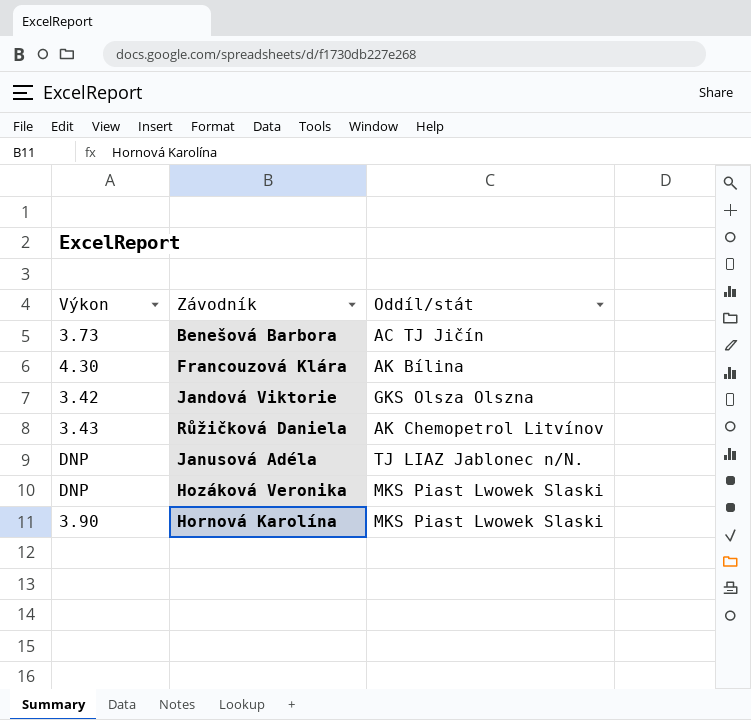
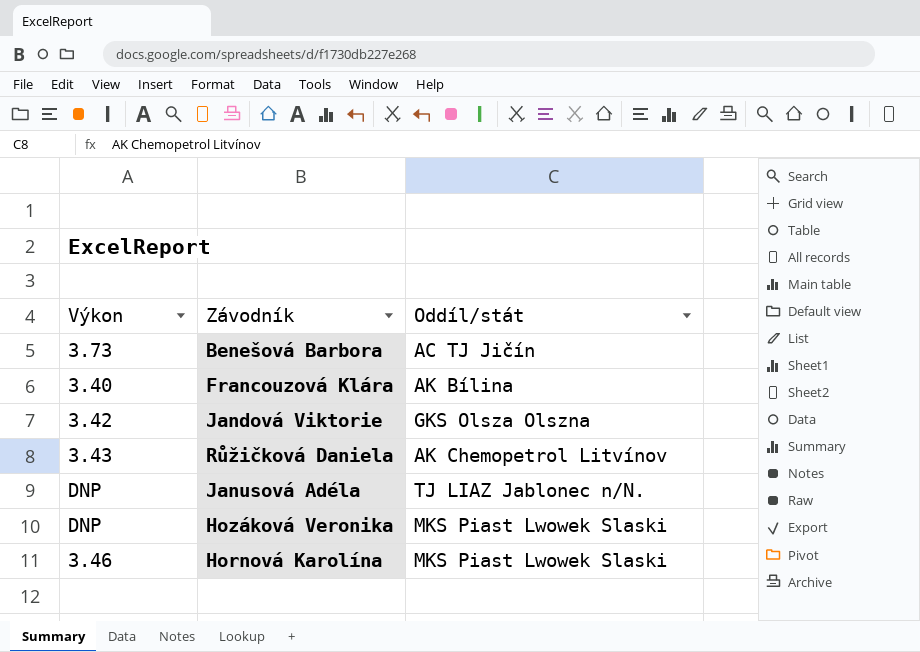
Francouzová Klára | Výkon: 4.30 -> 3.40
Hornová Karolína | Výkon: 3.90 -> 3.46

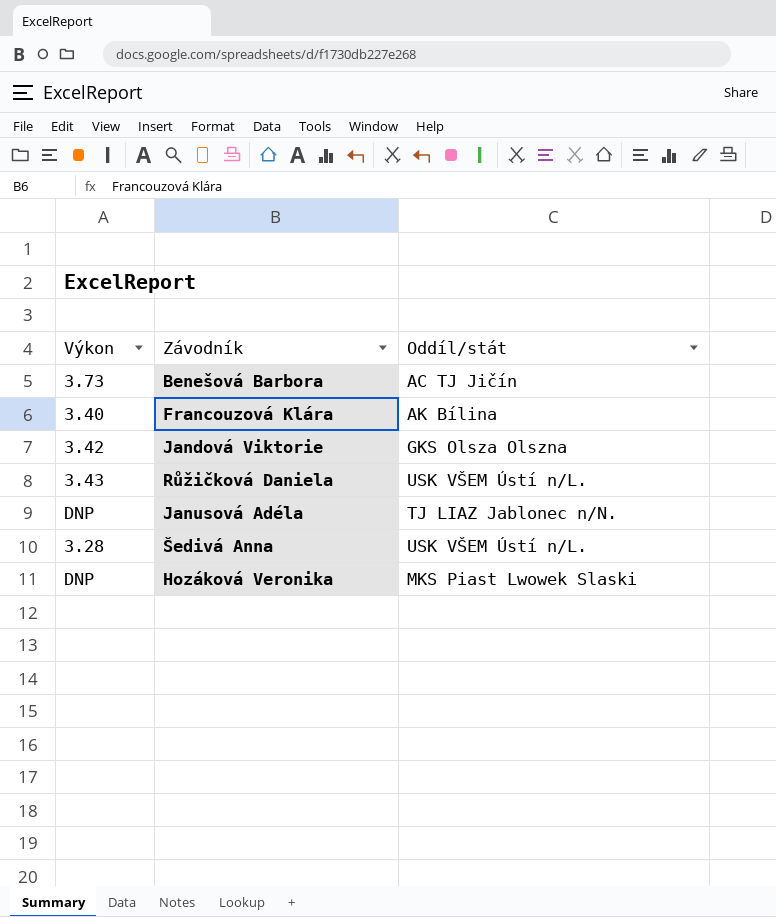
row Hornová Karolína: 3.46 | MKS Piast Lwowek Slaski -> none
Růžičková Daniela | Oddíl/stát: AK Chemopetrol Litvínov -> USK VŠEM Ústí n/L.
row Šedivá Anna: none -> 3.28 | USK VŠEM Ústí n/L.

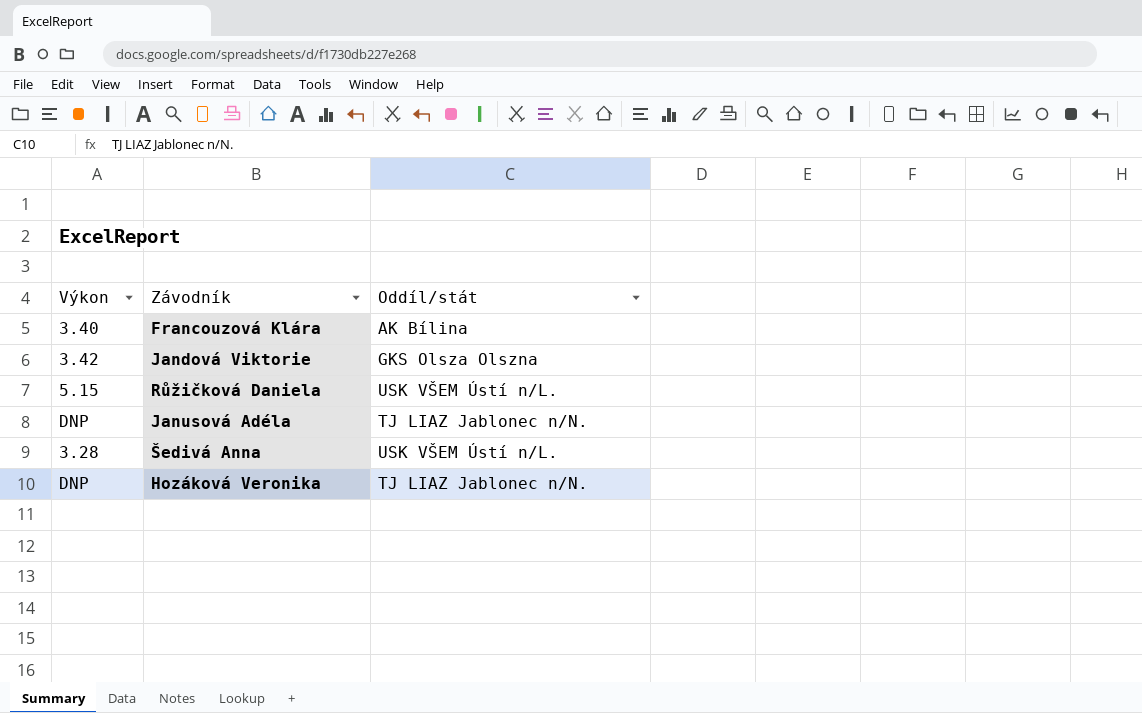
row Benešová Barbora: 3.73 | AC TJ Jičín -> none
Růžičková Daniela | Výkon: 3.43 -> 5.15
Hozáková Veronika | Oddíl/stát: MKS Piast Lwowek Slaski -> TJ LIAZ Jablonec n/N.

